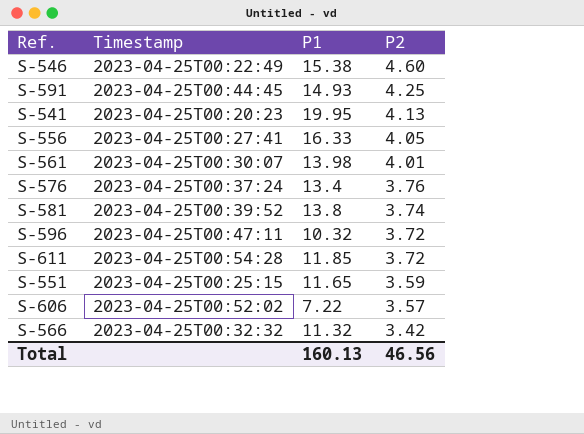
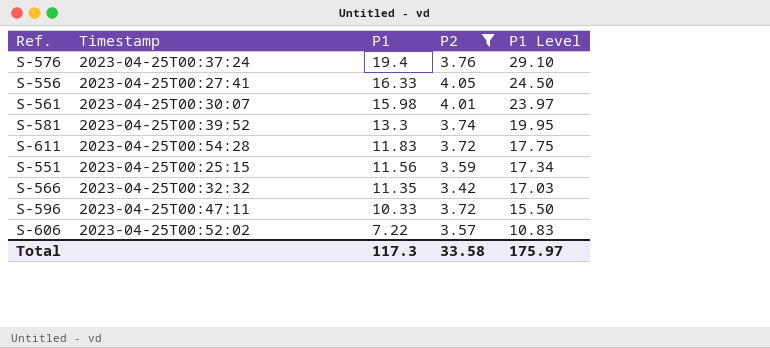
filter: none -> P2 <= 4.05
row order: P2 descending -> P1 descending
column P1 Level | formula: none -> [P1] * 1.5
S-576 | P1: 13.4 -> 19.4
S-561 | P1: 13.98 -> 15.98
S-581 | P1: 13.8 -> 13.3
S-611 | P1: 11.85 -> 11.83
S-551 | P1: 11.65 -> 11.56
S-566 | P1: 11.32 -> 11.35
S-596 | P1: 10.32 -> 10.33
Total | P1: 160.13 -> 117.3
Total | P2: 46.56 -> 33.58

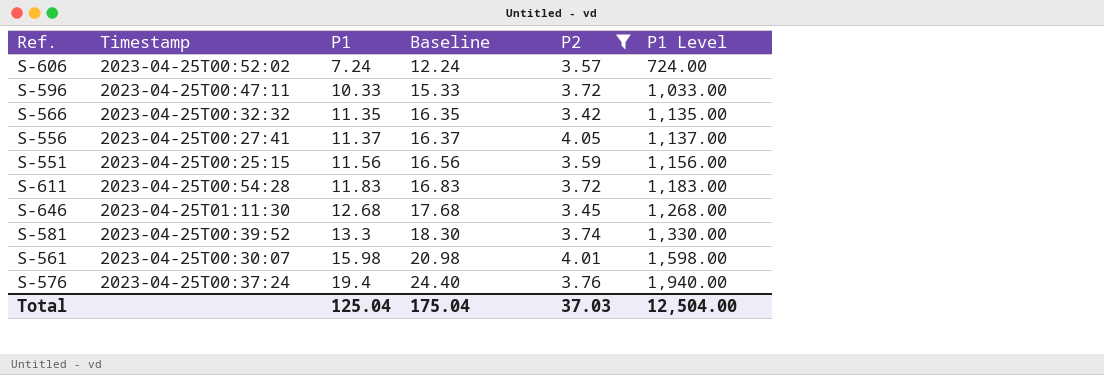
row order: P1 descending -> P1 ascending
column Baseline | formula: none -> [P1] + 5
column P1 Level | formula: [P1] * 1.5 -> [P1] * 100
S-606 | P1: 7.22 -> 7.24
S-556 | P1: 16.33 -> 11.37
row S-646: none -> 2023-04-25T01:11:30 | 12.68 | 17.68 | 3.45 | 1,268.00
Total | P1: 117.3 -> 125.04
Total | P2: 33.58 -> 37.03
Total | P1 Level: 175.97 -> 12,504.00

